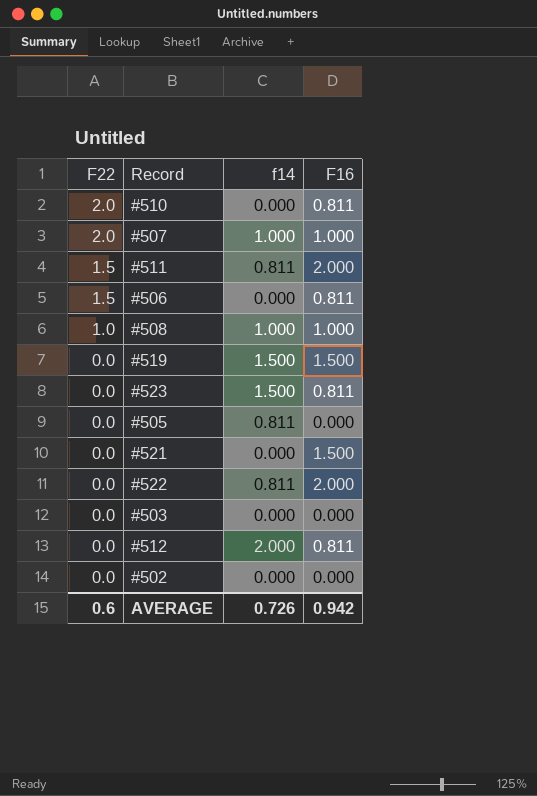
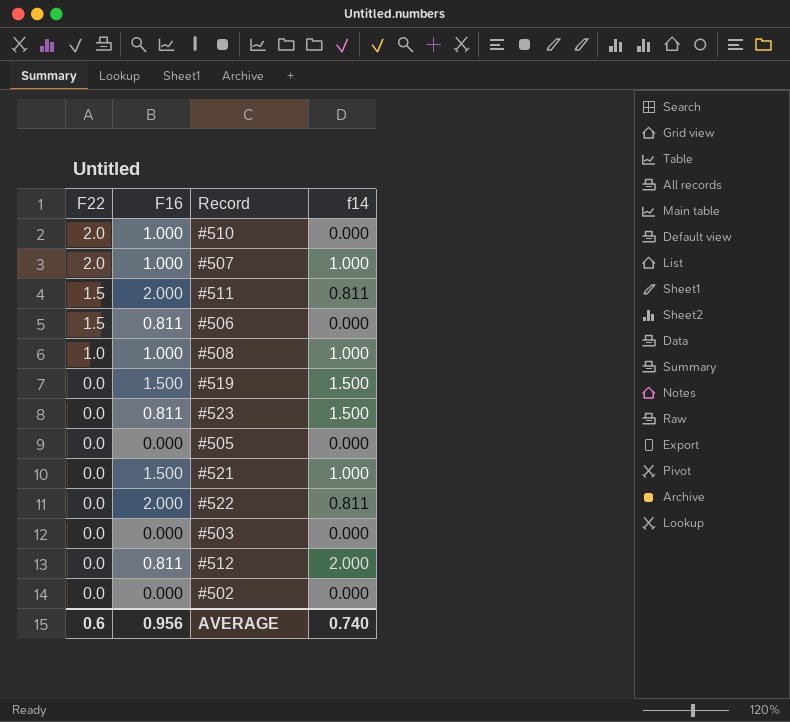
column F16 | position: 4 -> 2
#510 | F16: 0.811 -> 1.000
#505 | f14: 0.811 -> 0.000
#521 | f14: 0.000 -> 1.000
AVERAGE | F16: 0.942 -> 0.956
AVERAGE | f14: 0.726 -> 0.740

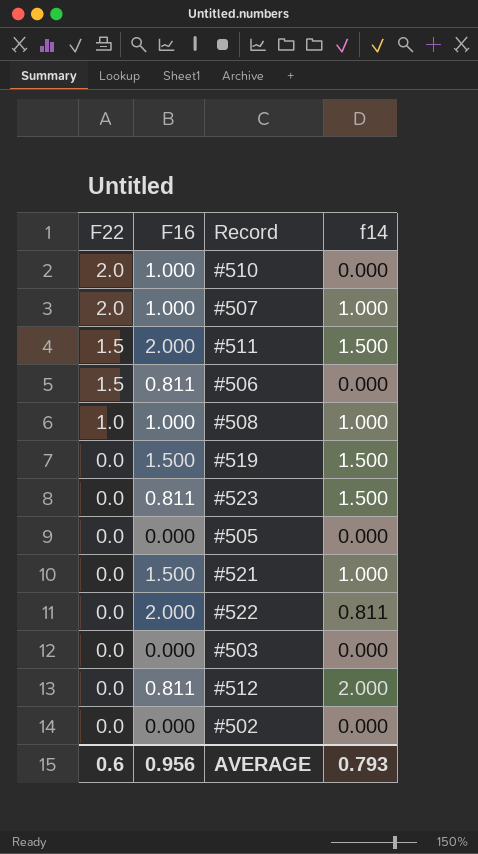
#511 | f14: 0.811 -> 1.500
AVERAGE | f14: 0.740 -> 0.793

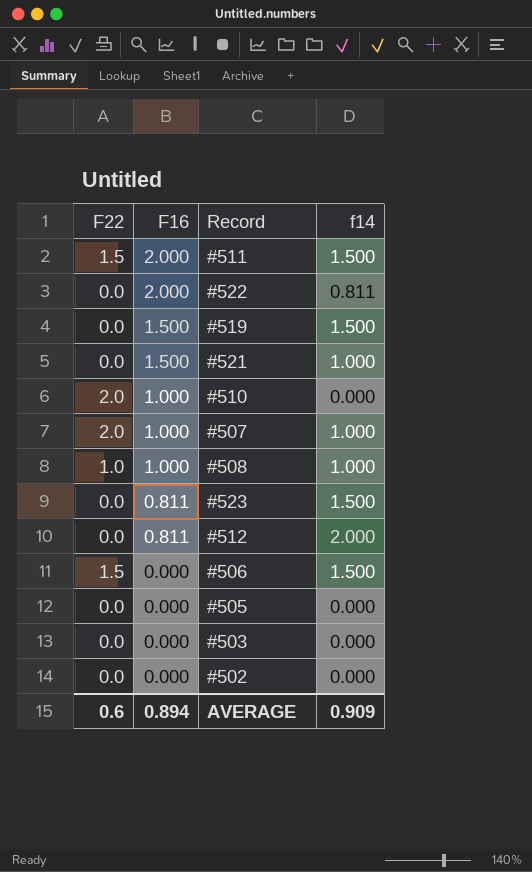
row order: F22 descending -> F16 descending
#506 | F16: 0.811 -> 0.000
#506 | f14: 0.000 -> 1.500
AVERAGE | F16: 0.956 -> 0.894
AVERAGE | f14: 0.793 -> 0.909

